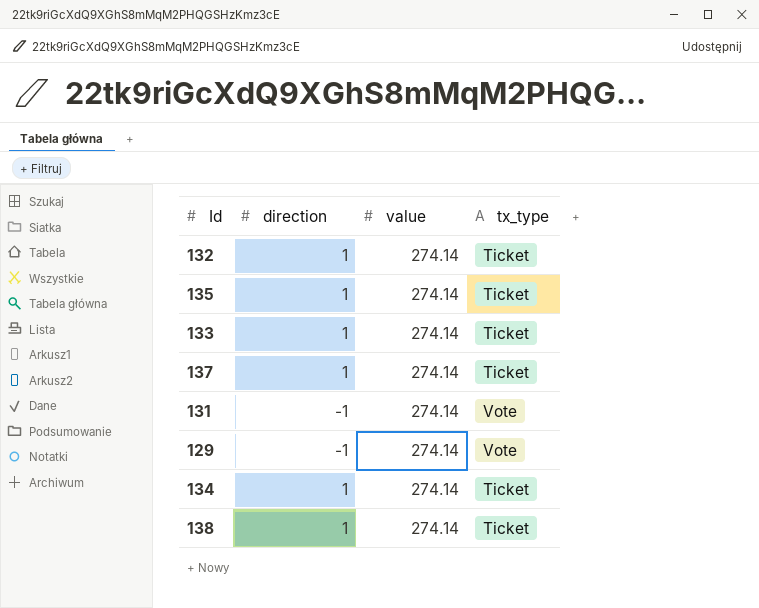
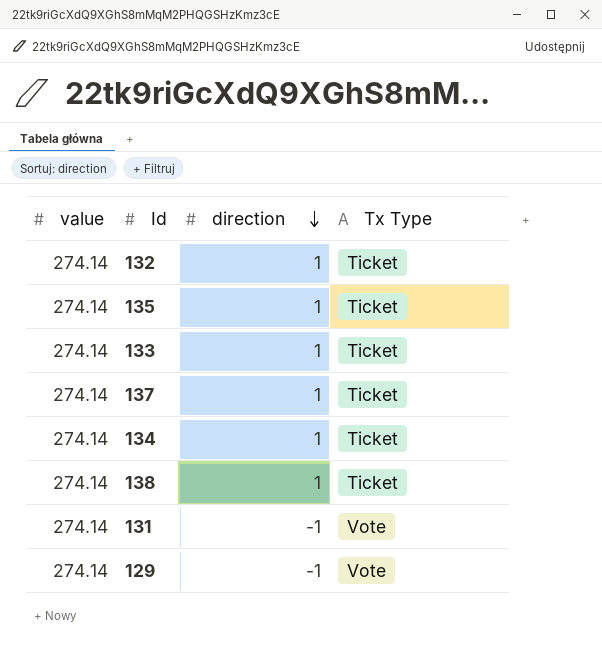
row order: none -> direction descending
column value | position: 3 -> 1
column name: tx_type -> Tx Type

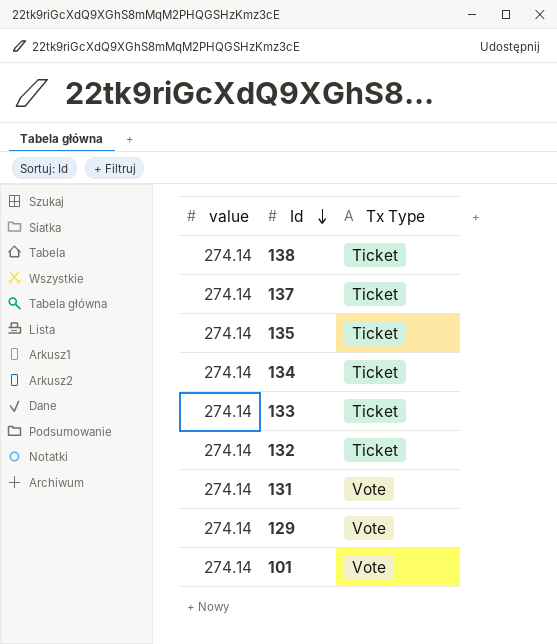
row order: direction descending -> Id descending
column direction | position: 3 -> none
row 101: none -> 274.14 | Vote

